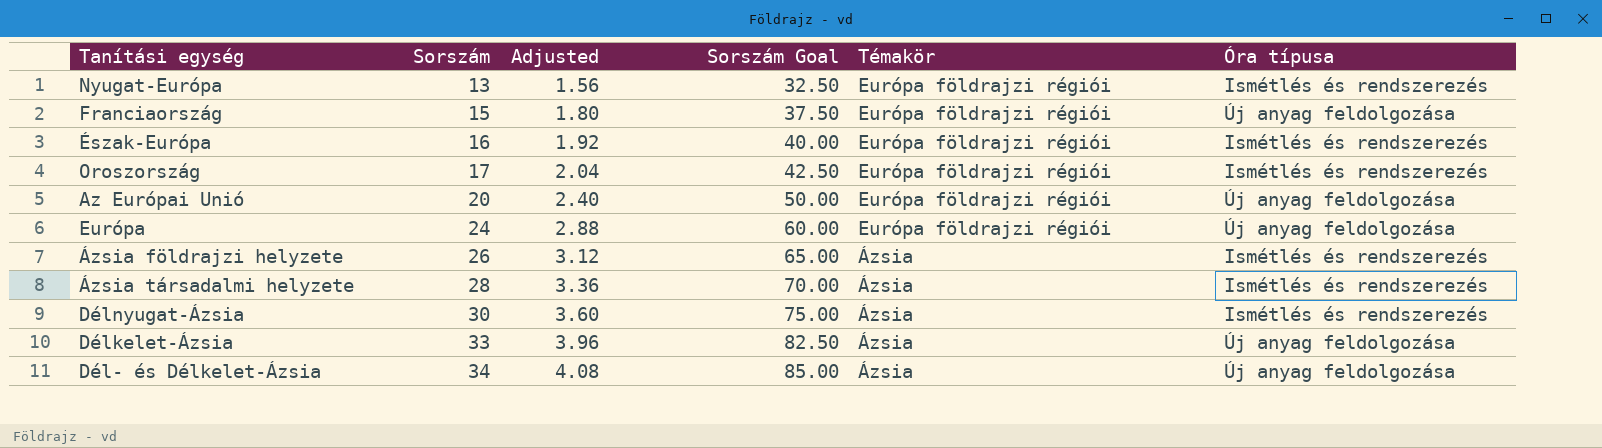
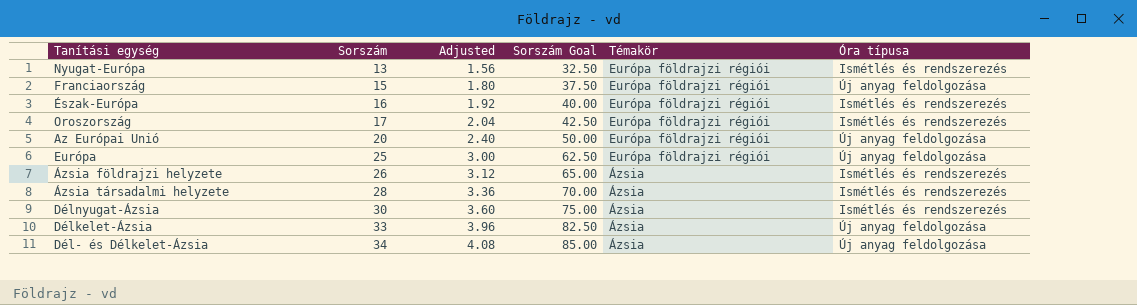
Európa | Sorszám: 24 -> 25
Európa | Adjusted: 2.88 -> 3.00
Európa | Sorszám Goal: 60.00 -> 62.50

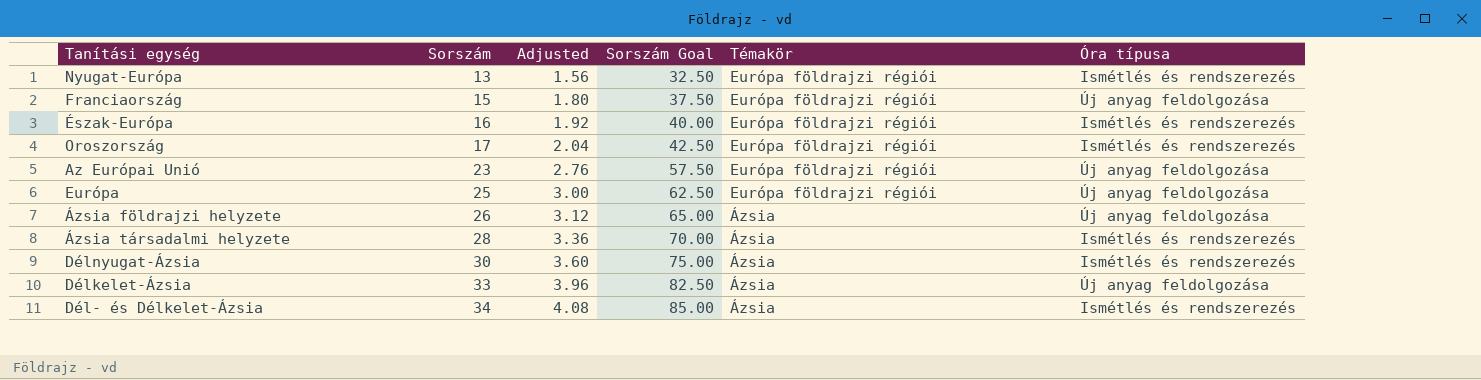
Az Európai Unió | Sorszám: 20 -> 23
Az Európai Unió | Adjusted: 2.40 -> 2.76
Az Európai Unió | Sorszám Goal: 50.00 -> 57.50
Ázsia földrajzi helyzete | Óra típusa: Ismétlés és rendszerezés -> Új anyag feldolgozása
Dél- és Délkelet-Ázsia | Óra típusa: Új anyag feldolgozása -> Ismétlés és rendszerezés

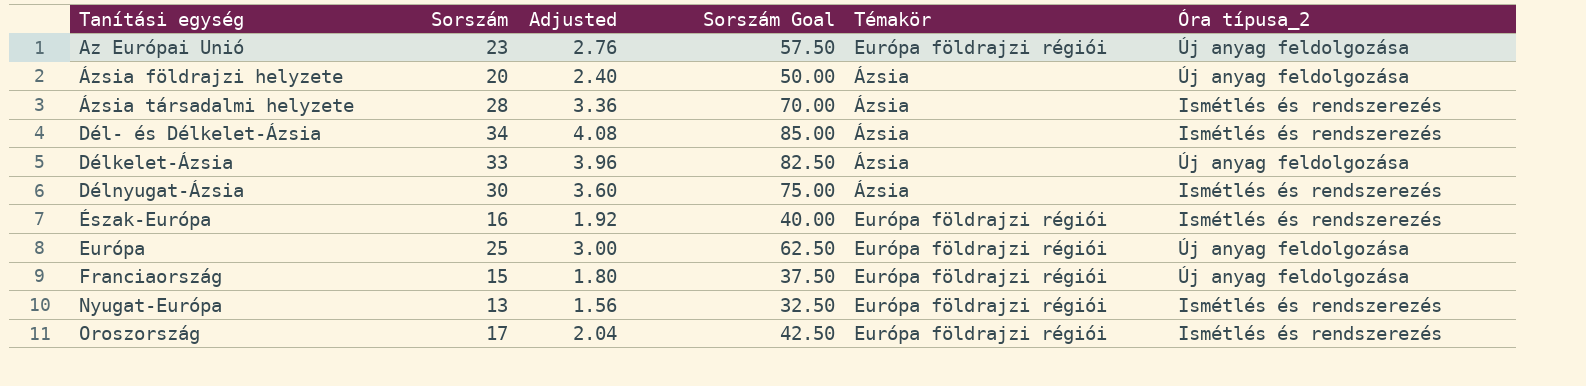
row order: Sorszám ascending -> Tanítási egység ascending
column name: Óra típusa -> Óra típusa_2
Ázsia földrajzi helyzete | Sorszám: 26 -> 20
Ázsia földrajzi helyzete | Adjusted: 3.12 -> 2.40
Ázsia földrajzi helyzete | Sorszám Goal: 65.00 -> 50.00

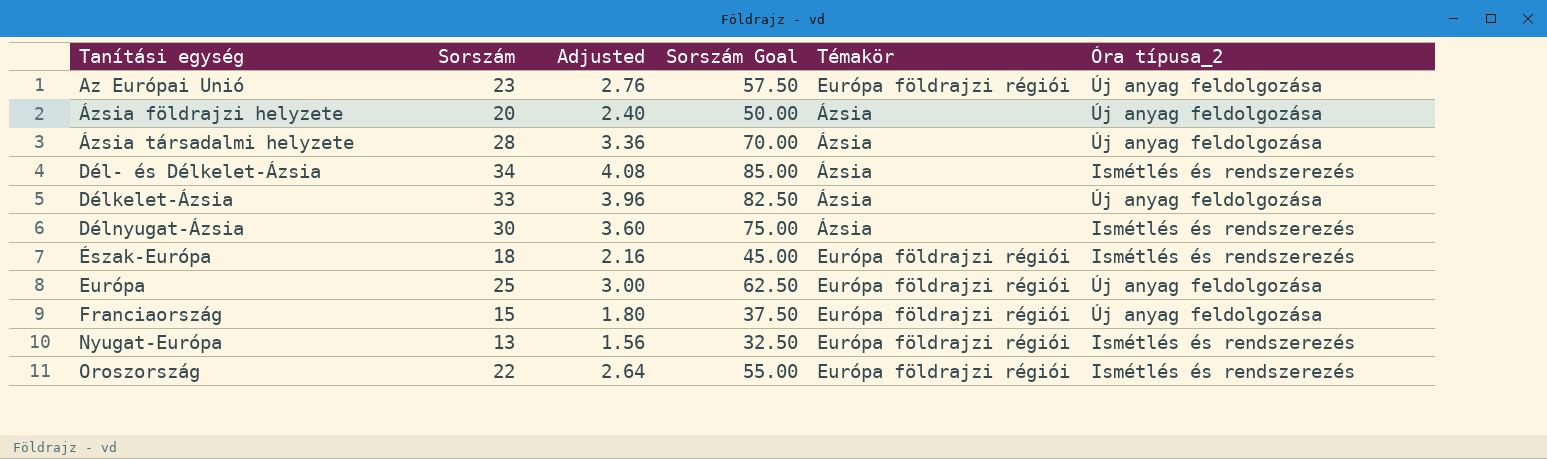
Ázsia társadalmi helyzete | Óra típusa_2: Ismétlés és rendszerezés -> Új anyag feldolgozása
Észak-Európa | Sorszám: 16 -> 18
Észak-Európa | Adjusted: 1.92 -> 2.16
Észak-Európa | Sorszám Goal: 40.00 -> 45.00
Oroszország | Sorszám: 17 -> 22
Oroszország | Adjusted: 2.04 -> 2.64
Oroszország | Sorszám Goal: 42.50 -> 55.00

